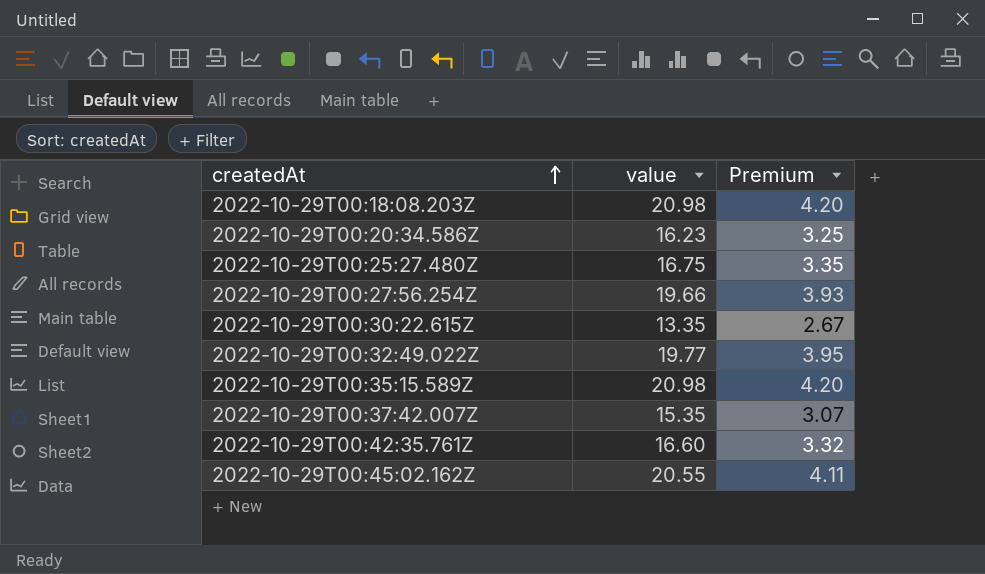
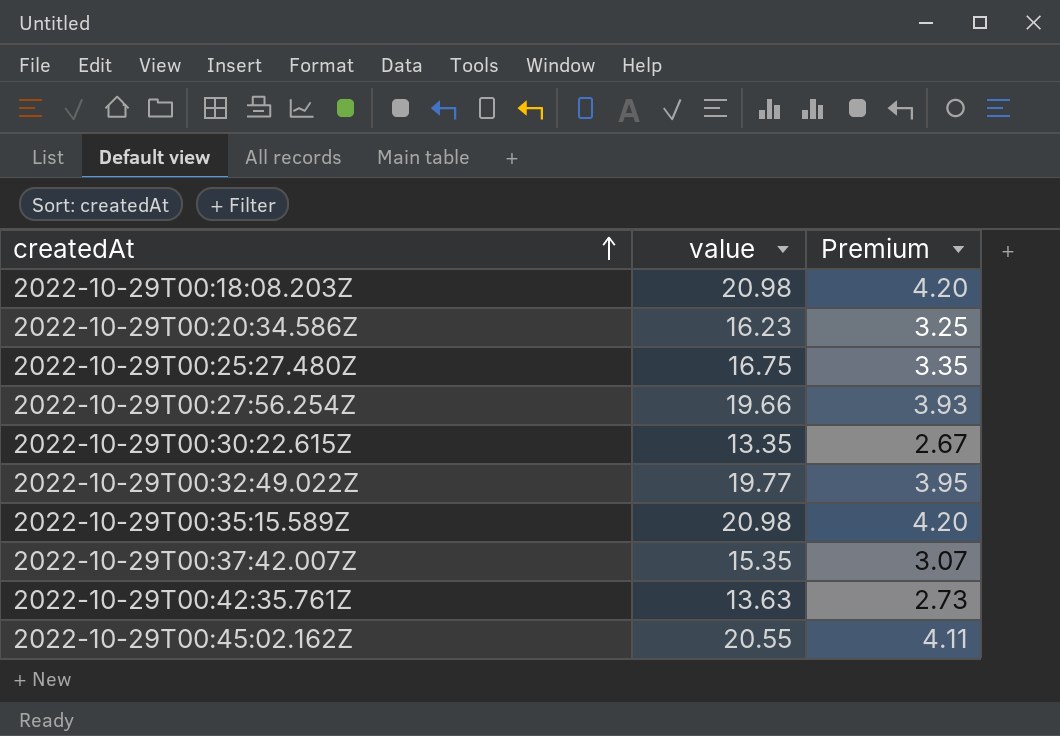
2022-10-29T00:42:35.761Z | value: 16.60 -> 13.63
2022-10-29T00:42:35.761Z | Premium: 3.32 -> 2.73

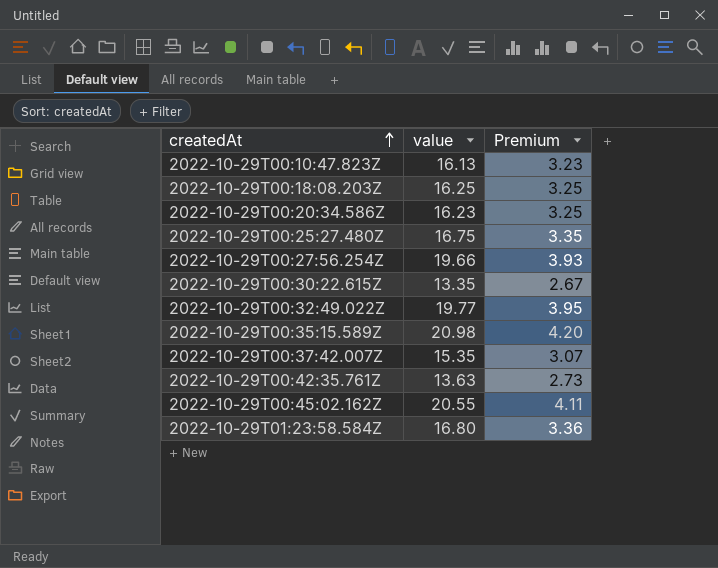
row 2022-10-29T00:10:47.823Z: none -> 16.13 | 3.23
2022-10-29T00:18:08.203Z | value: 20.98 -> 16.25
2022-10-29T00:18:08.203Z | Premium: 4.20 -> 3.25
row 2022-10-29T01:23:58.584Z: none -> 16.80 | 3.36

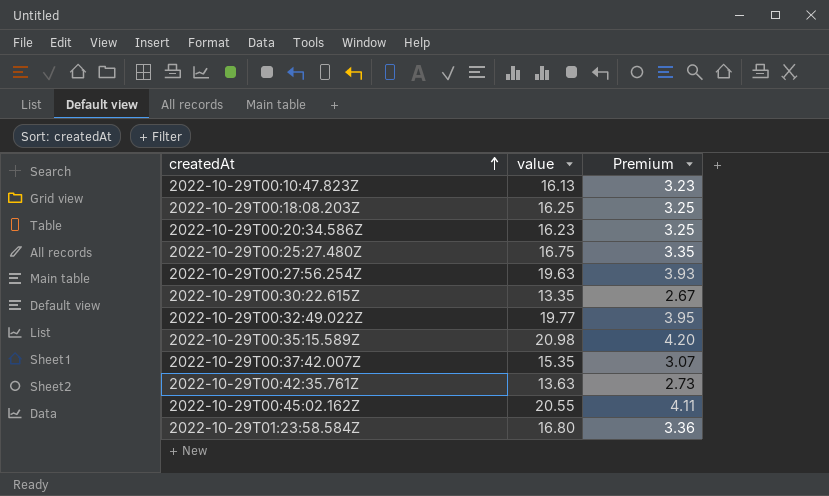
2022-10-29T00:27:56.254Z | value: 19.66 -> 19.63

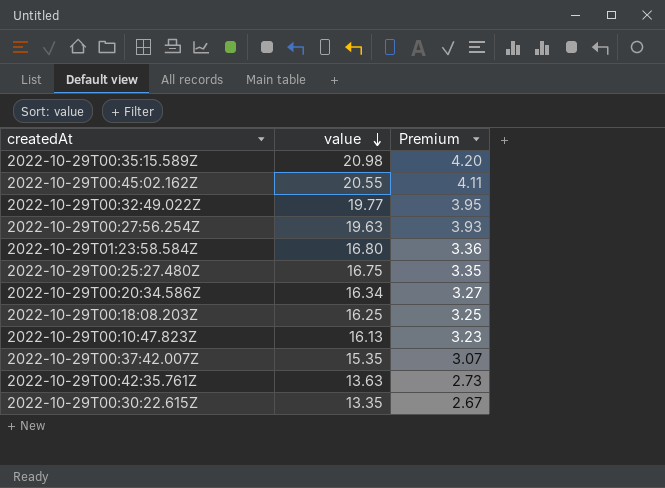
row order: createdAt ascending -> value descending
2022-10-29T00:20:34.586Z | value: 16.23 -> 16.34
2022-10-29T00:20:34.586Z | Premium: 3.25 -> 3.27

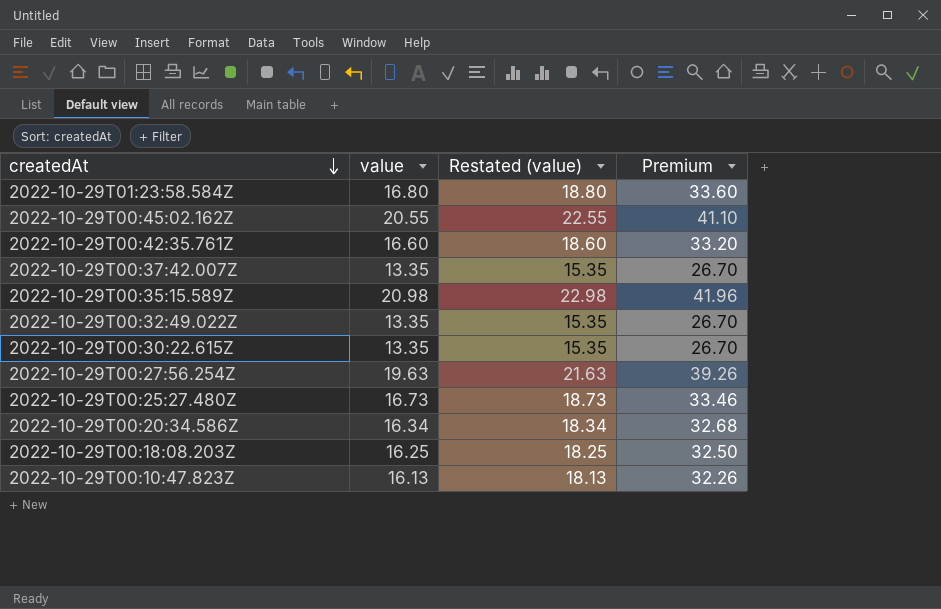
row order: value descending -> createdAt descending
column Restated (value) | formula: none -> [value] + 2
column Premium | formula: [value] * 0.2 -> [value] * 2
2022-10-29T00:42:35.761Z | value: 13.63 -> 16.60
2022-10-29T00:37:42.007Z | value: 15.35 -> 13.35
2022-10-29T00:32:49.022Z | value: 19.77 -> 13.35
2022-10-29T00:25:27.480Z | value: 16.75 -> 16.73

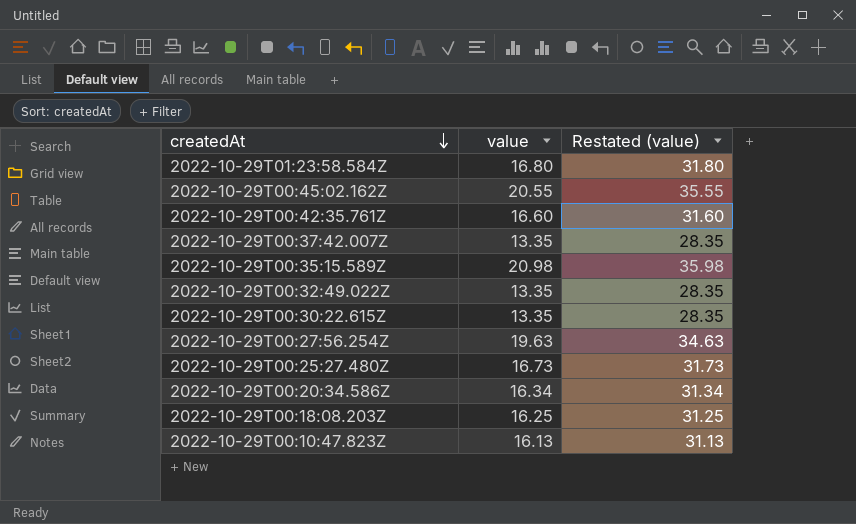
column Premium | formula: [value] * 2 -> none
column Restated (value) | formula: [value] + 2 -> [value] + 15

